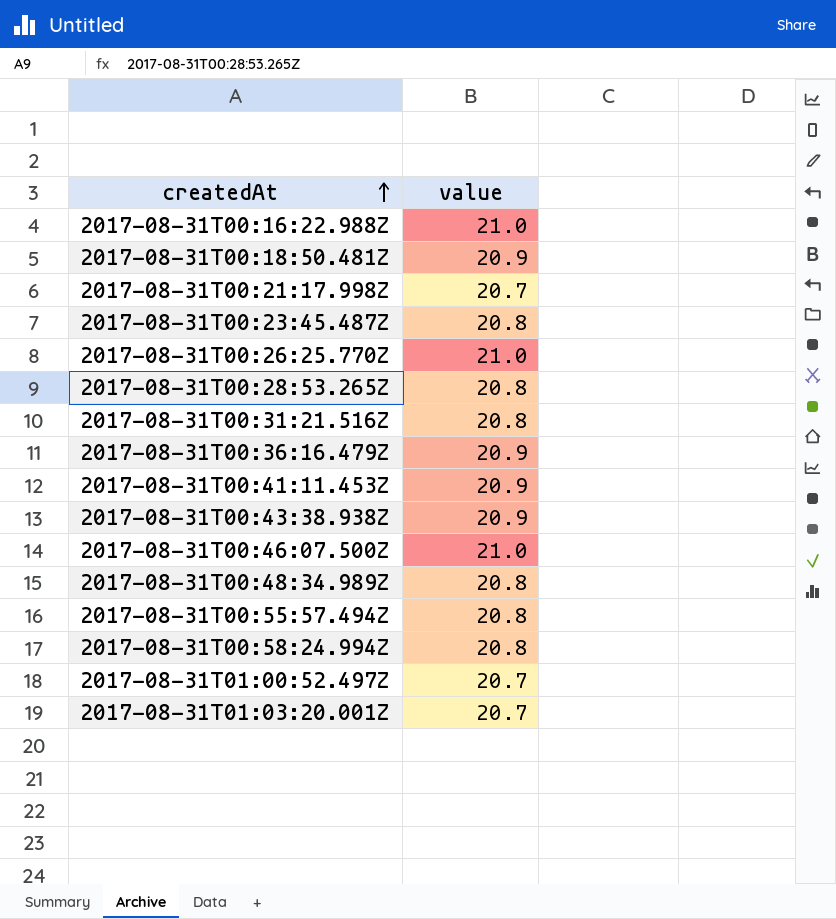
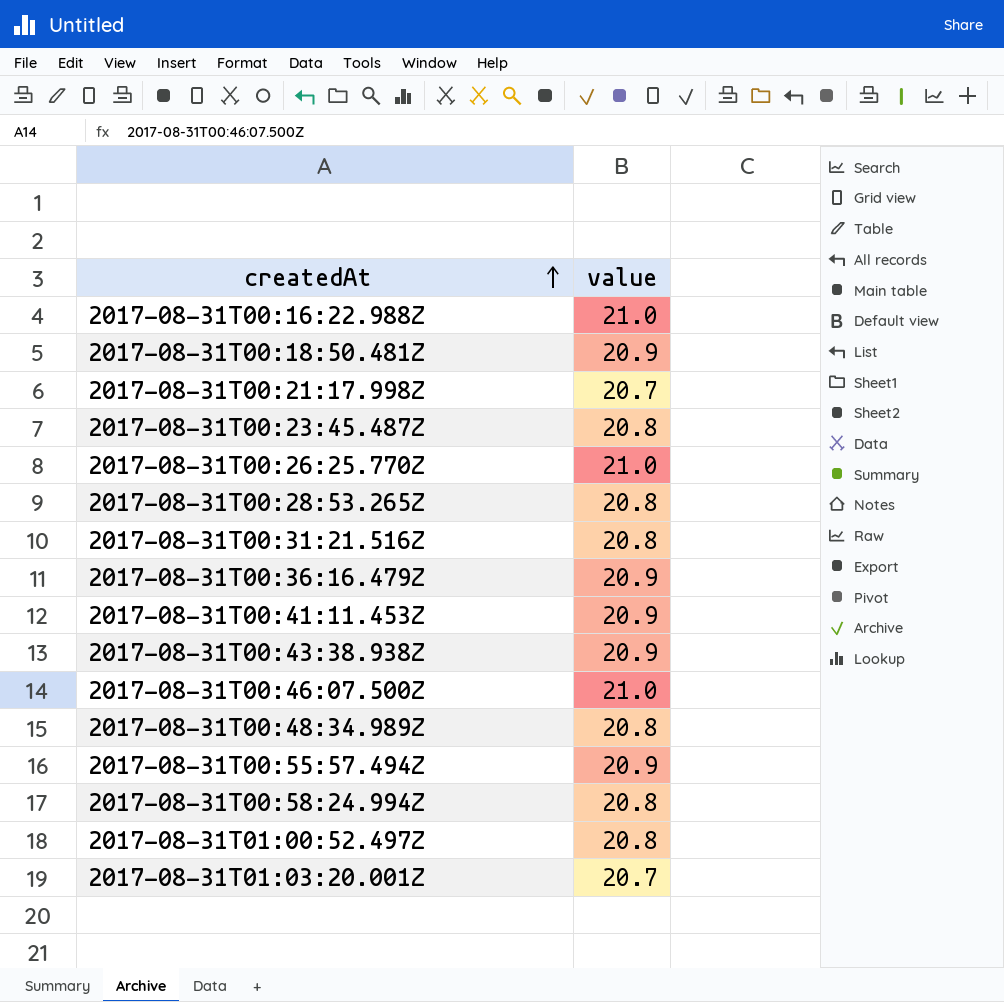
2017-08-31T00:55:57.494Z | value: 20.8 -> 20.9
2017-08-31T01:00:52.497Z | value: 20.7 -> 20.8

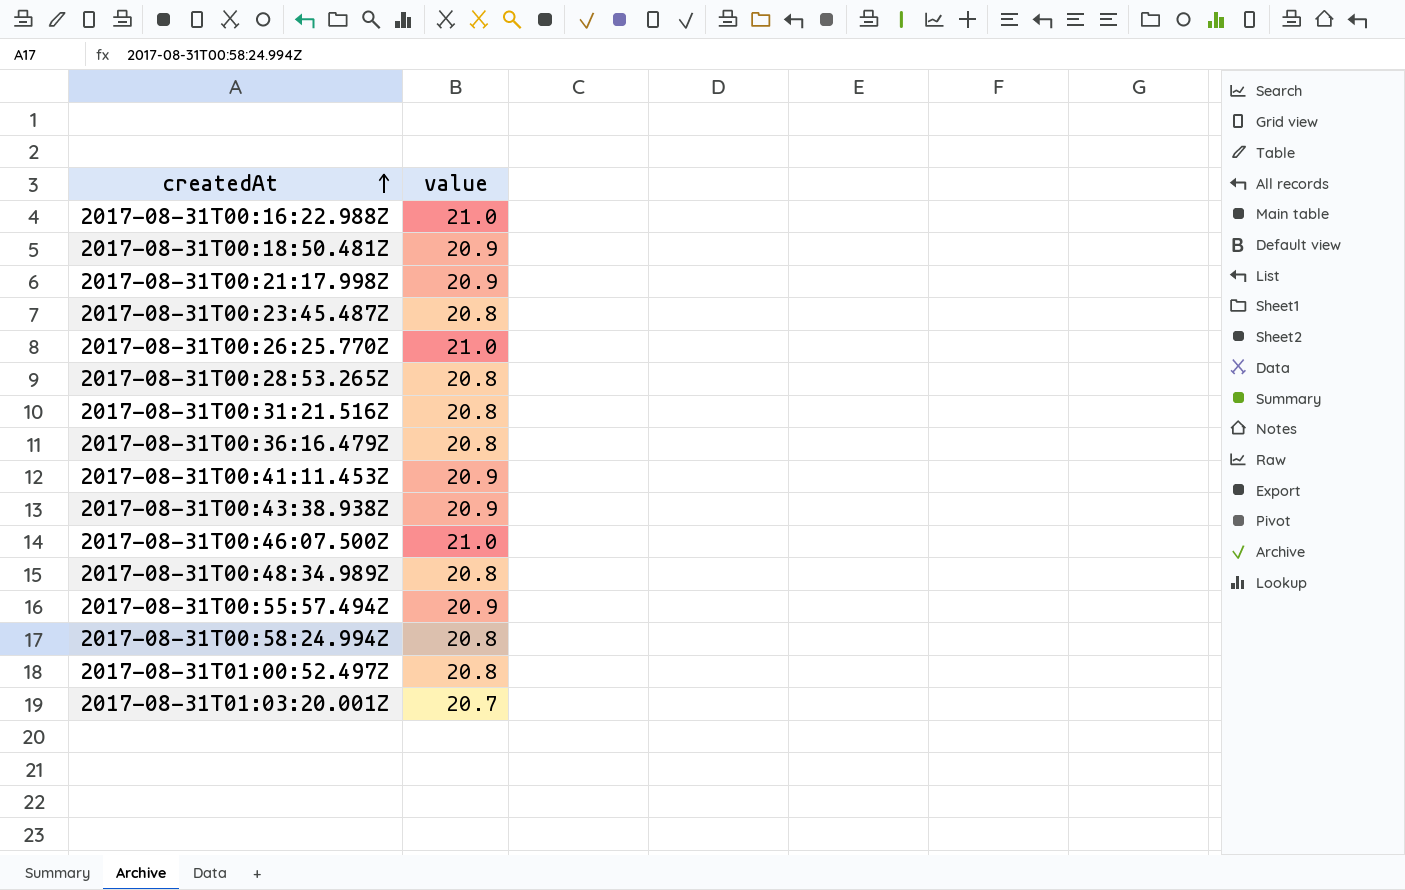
2017-08-31T00:21:17.998Z | value: 20.7 -> 20.9
2017-08-31T00:36:16.479Z | value: 20.9 -> 20.8

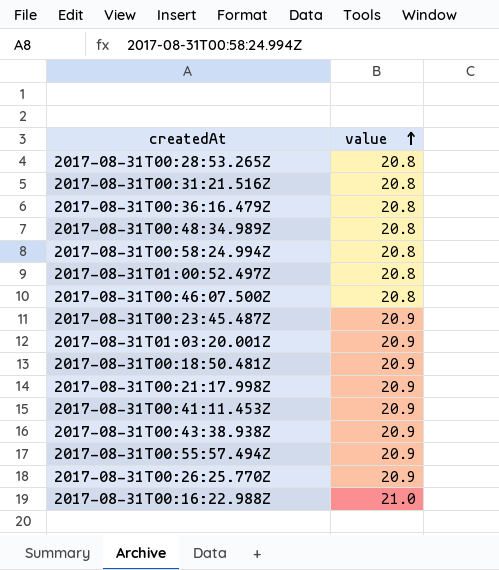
row order: createdAt ascending -> value ascending
2017-08-31T00:46:07.500Z | value: 21.0 -> 20.8
2017-08-31T00:23:45.487Z | value: 20.8 -> 20.9
2017-08-31T01:03:20.001Z | value: 20.7 -> 20.9
2017-08-31T00:26:25.770Z | value: 21.0 -> 20.9

